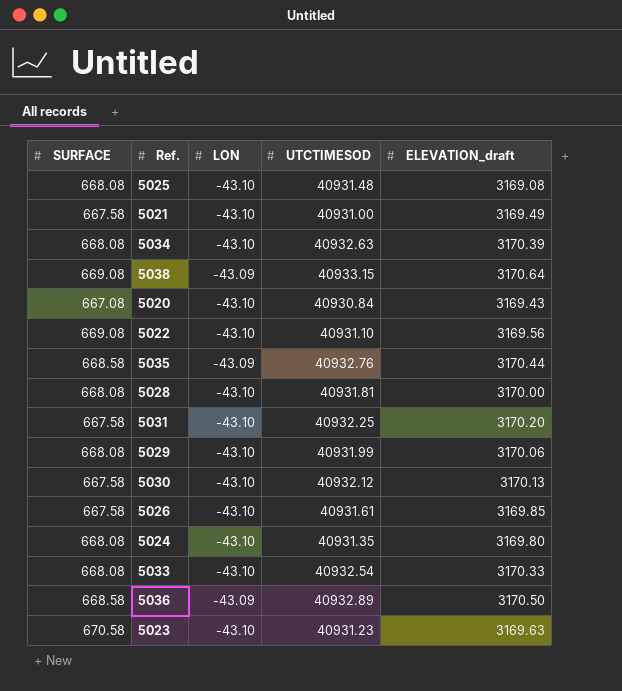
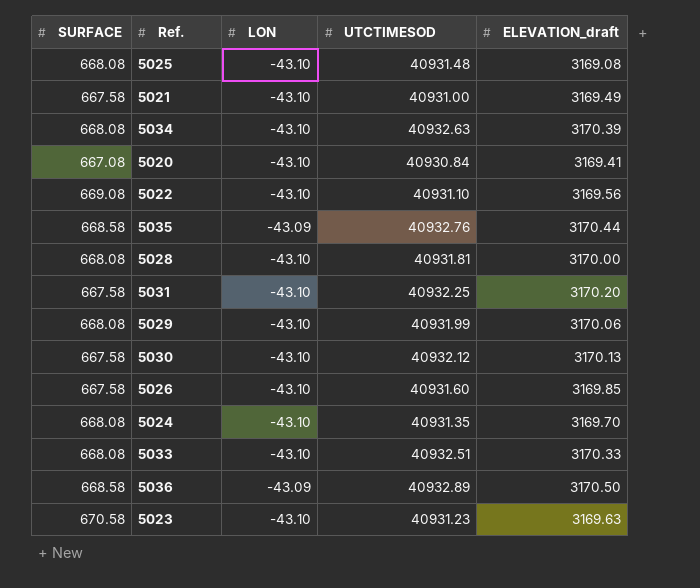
row 5038: 669.08 | -43.09 | 40933.15 | 3170.64 -> none
5020 | ELEVATION_draft: 3169.43 -> 3169.41
5026 | UTCTIMESOD: 40931.61 -> 40931.60
5024 | ELEVATION_draft: 3169.80 -> 3169.70
5033 | UTCTIMESOD: 40932.54 -> 40932.51

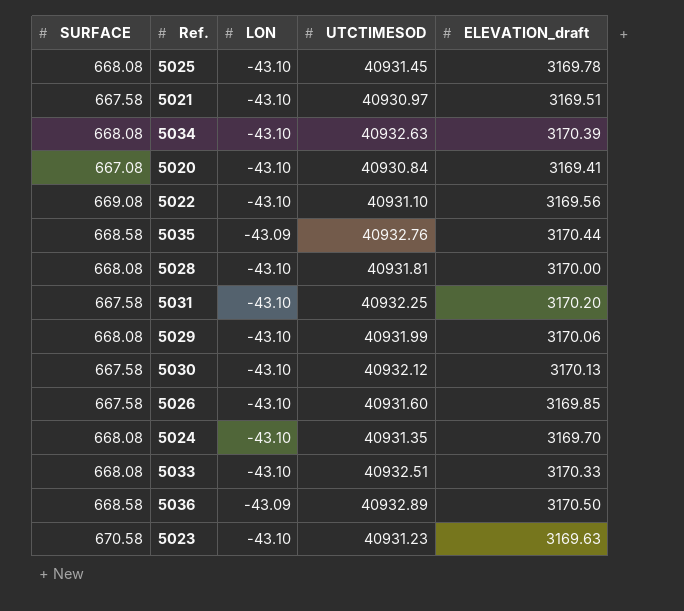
5025 | UTCTIMESOD: 40931.48 -> 40931.45
5025 | ELEVATION_draft: 3169.08 -> 3169.78
5021 | UTCTIMESOD: 40931.00 -> 40930.97
5021 | ELEVATION_draft: 3169.49 -> 3169.51

